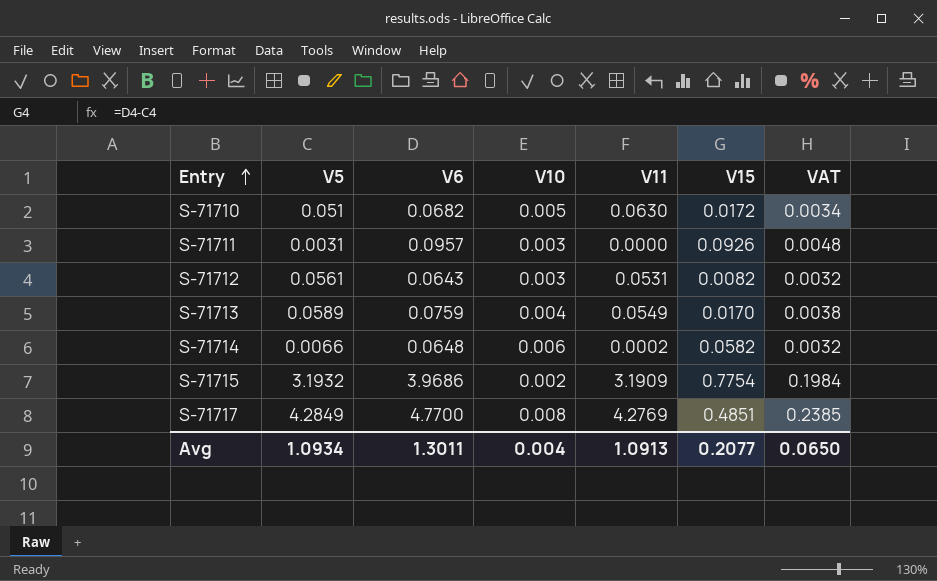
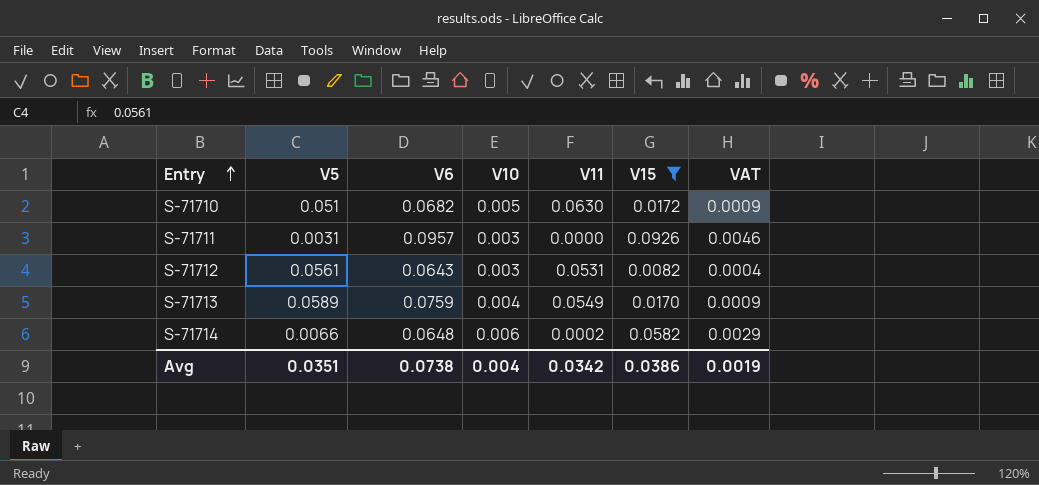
filter: none -> V15 <= 0.0926
column VAT | formula: [V6] * 0.05 -> [V15] * 0.05
Avg | V5: 1.0934 -> 0.0351
Avg | V6: 1.3011 -> 0.0738
Avg | V11: 1.0913 -> 0.0342
Avg | V15: 0.2077 -> 0.0386
Avg | VAT: 0.0650 -> 0.0019

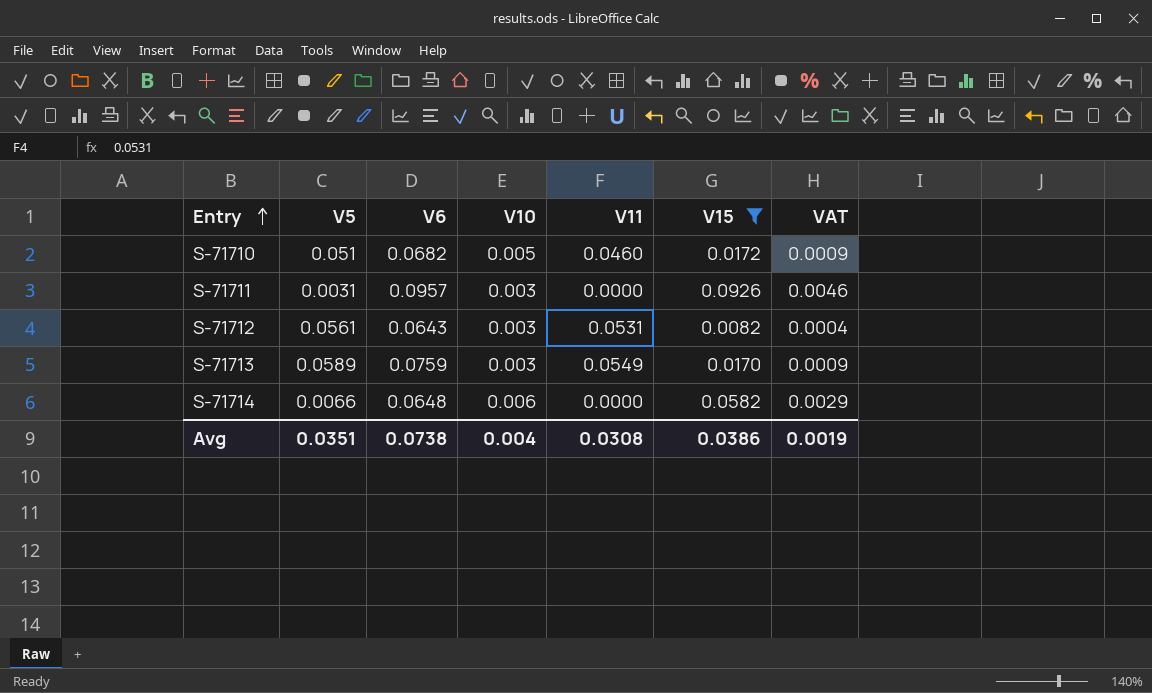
S-71710 | V11: 0.0630 -> 0.0460
S-71713 | V10: 0.004 -> 0.003
S-71714 | V11: 0.0002 -> 0.0000
Avg | V11: 0.0342 -> 0.0308

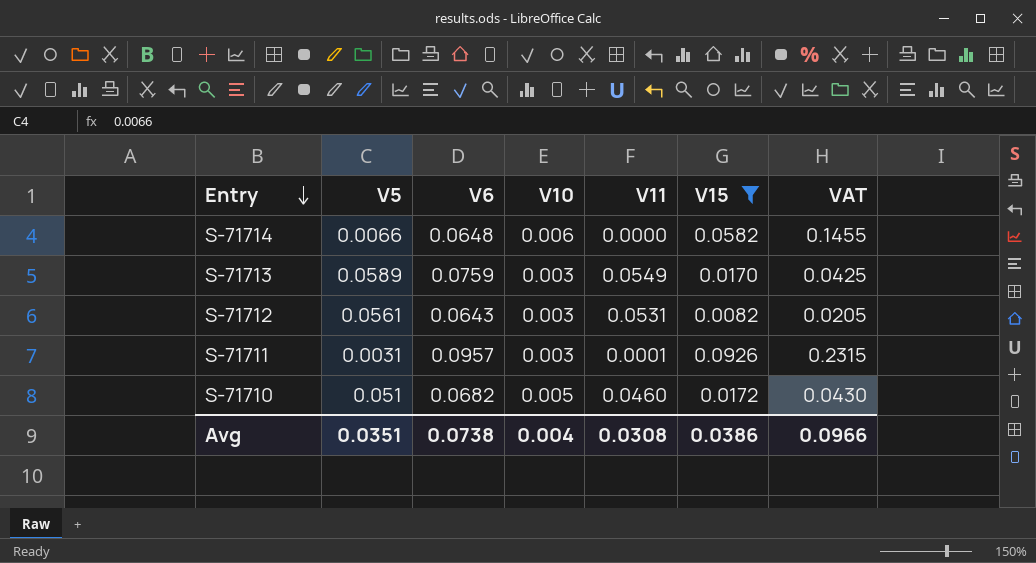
row order: Entry ascending -> Entry descending
column VAT | formula: [V15] * 0.05 -> [V15] * 2.5
S-71711 | V11: 0.0000 -> 0.0001
Avg | VAT: 0.0019 -> 0.0966

